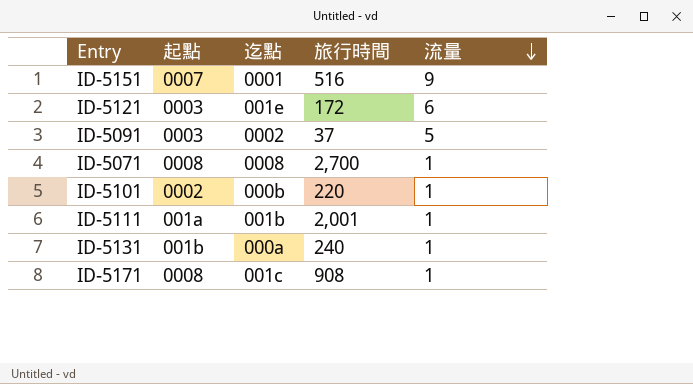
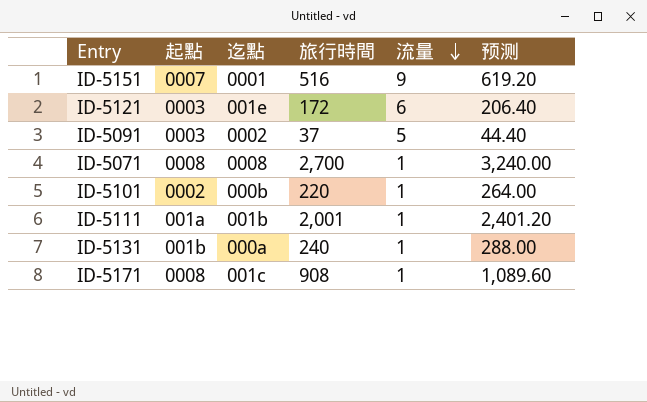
column 预测 | formula: none -> [旅行時間] * 1.2

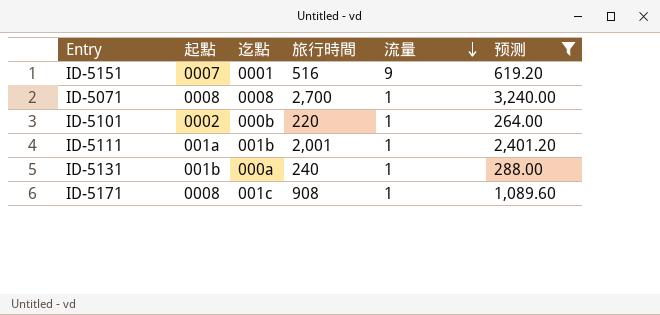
filter: none -> 预测 >= 264.00

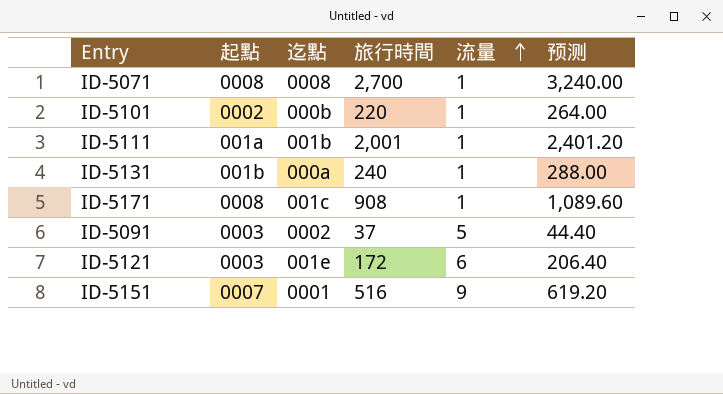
filter: 预测 >= 264.00 -> none
row order: 流量 descending -> 流量 ascending

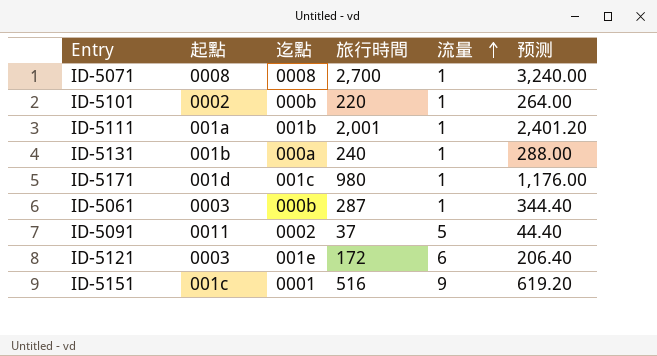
ID-5171 | 起點: 0008 -> 001d
ID-5171 | 旅行時間: 908 -> 980
ID-5171 | 预测: 1,089.60 -> 1,176.00
row ID-5061: none -> 0003 | 000b | 287 | 1 | 344.40
ID-5091 | 起點: 0003 -> 0011
ID-5151 | 起點: 0007 -> 001c

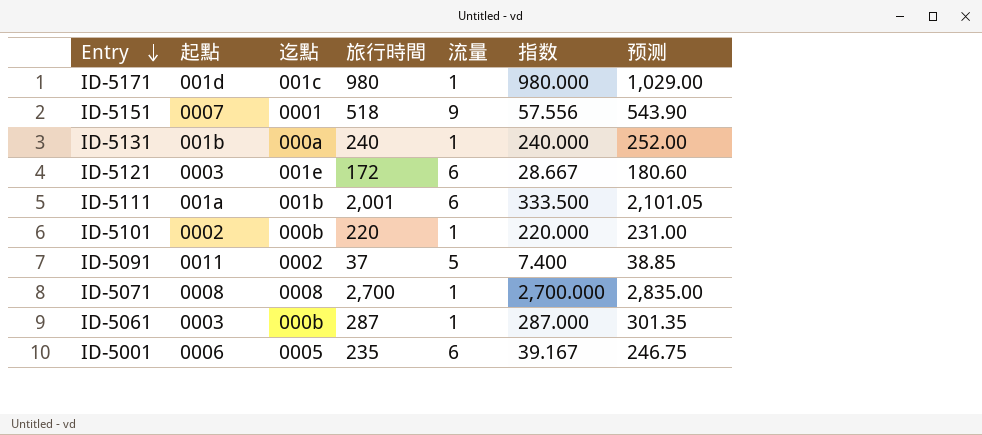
row order: 流量 ascending -> Entry descending
column 指数 | formula: none -> [旅行時間] / [流量]
column 预测 | formula: [旅行時間] * 1.2 -> [旅行時間] * 1.05
ID-5151 | 起點: 001c -> 0007
ID-5151 | 旅行時間: 516 -> 518
ID-5111 | 流量: 1 -> 6
row ID-5001: none -> 0006 | 0005 | 235 | 6 | 39.167 | 246.75

